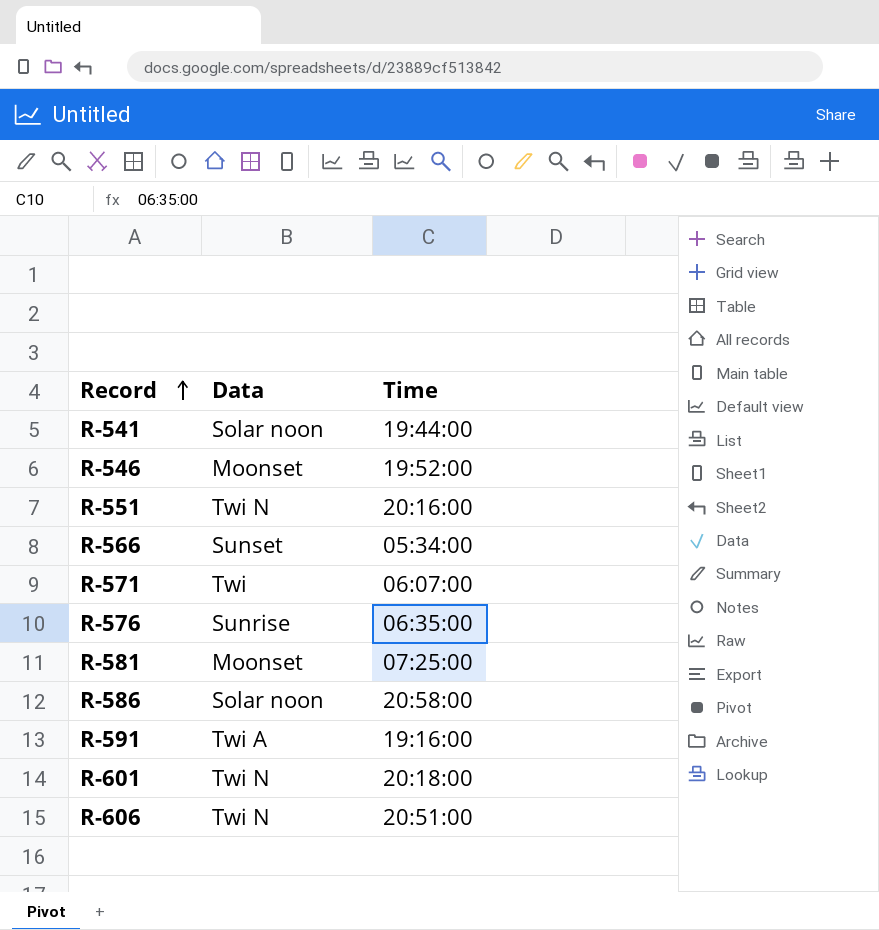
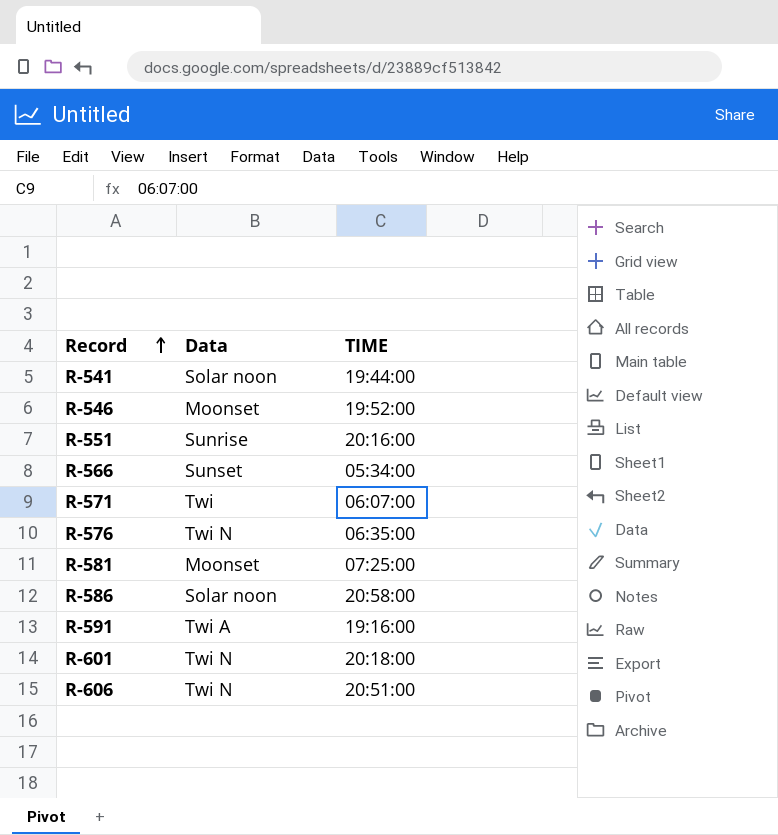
column name: Time -> TIME
R-551 | Data: Twi N -> Sunrise
R-576 | Data: Sunrise -> Twi N

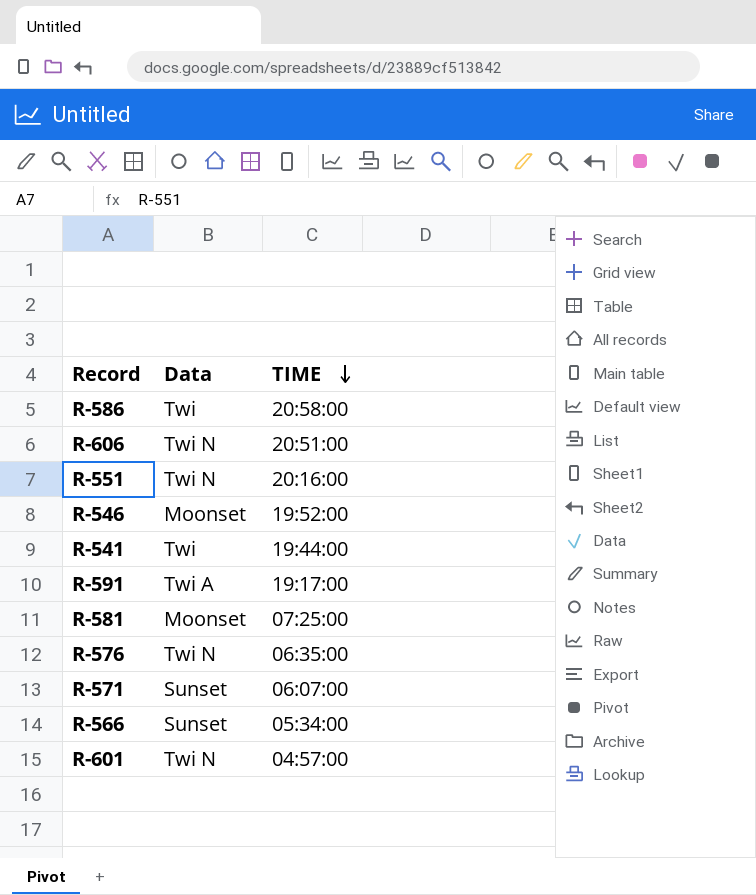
row order: Record ascending -> TIME descending
R-586 | Data: Solar noon -> Twi
R-551 | Data: Sunrise -> Twi N
R-541 | Data: Solar noon -> Twi
R-591 | TIME: 19:16:00 -> 19:17:00
R-571 | Data: Twi -> Sunset
R-601 | TIME: 20:18:00 -> 04:57:00

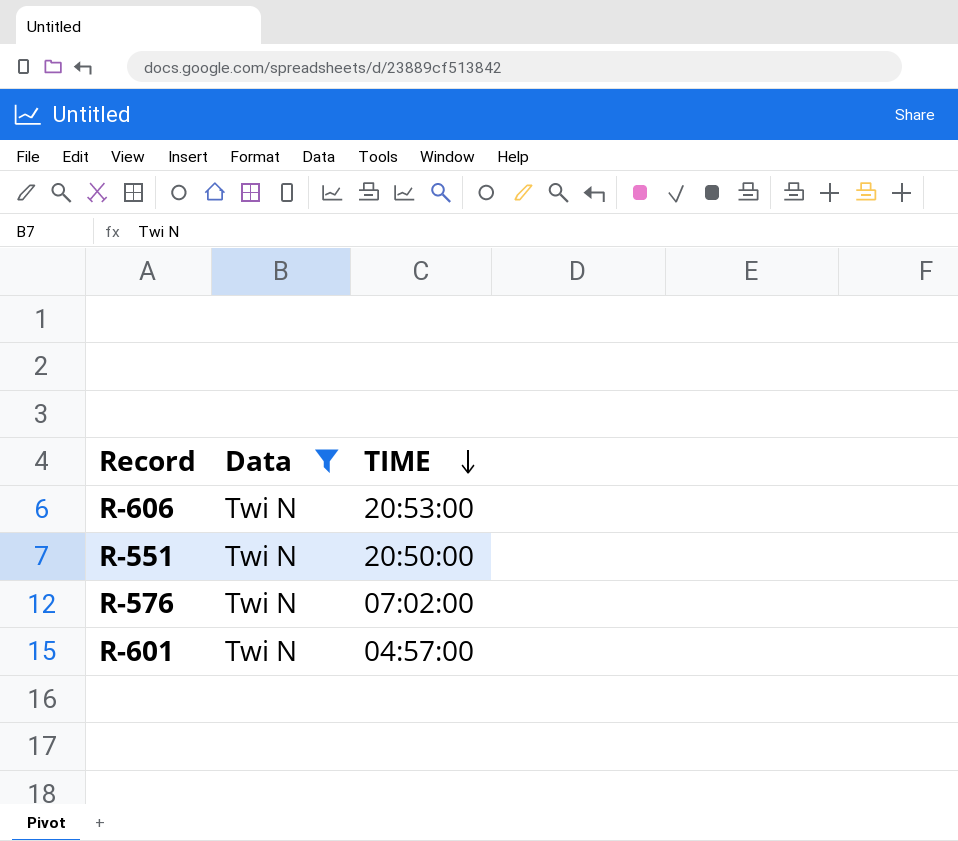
filter: none -> Data = Twi N
R-606 | TIME: 20:51:00 -> 20:53:00
R-551 | TIME: 20:16:00 -> 20:50:00
R-576 | TIME: 06:35:00 -> 07:02:00

